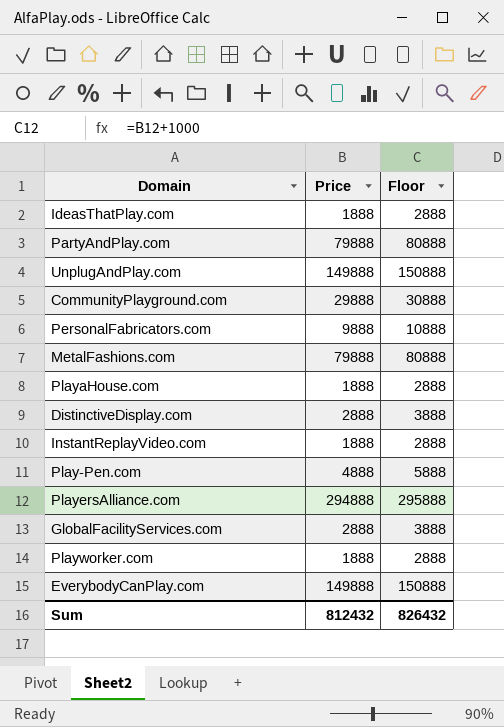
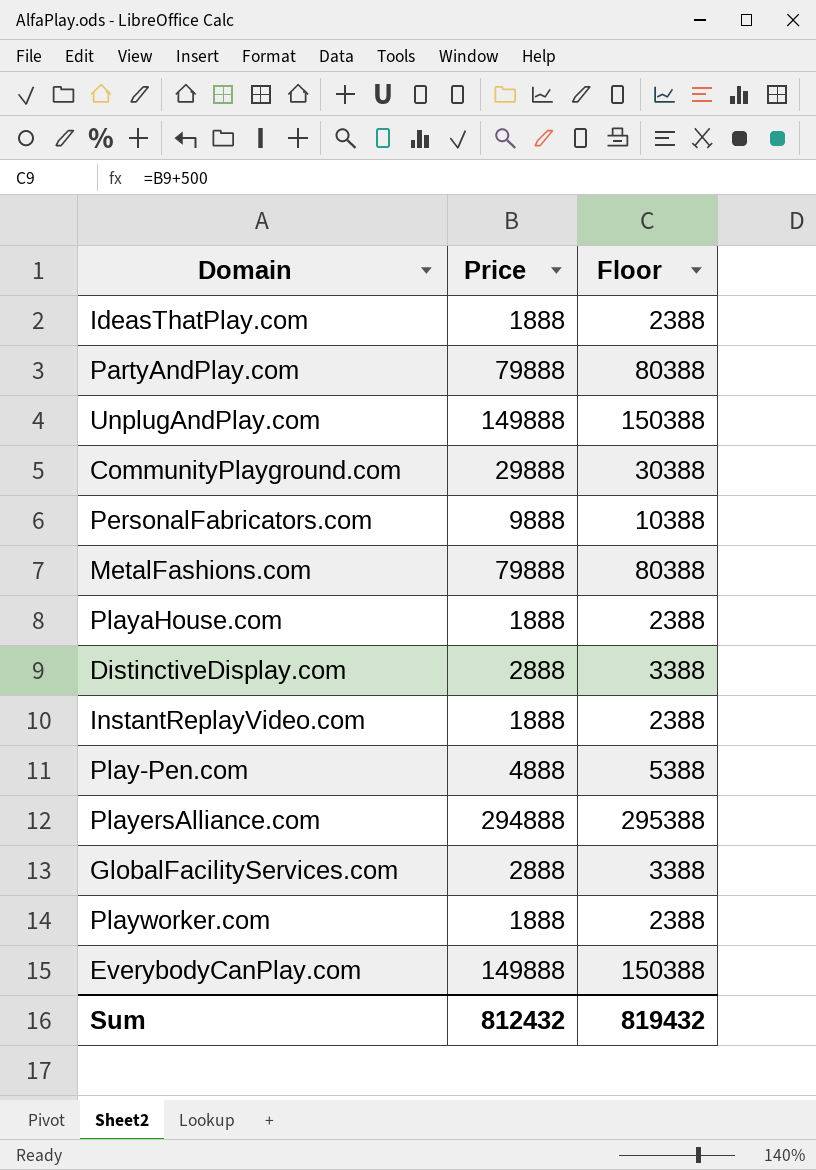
column Floor | formula: [Price] + 1000 -> [Price] + 500
Sum | Floor: 826432 -> 819432

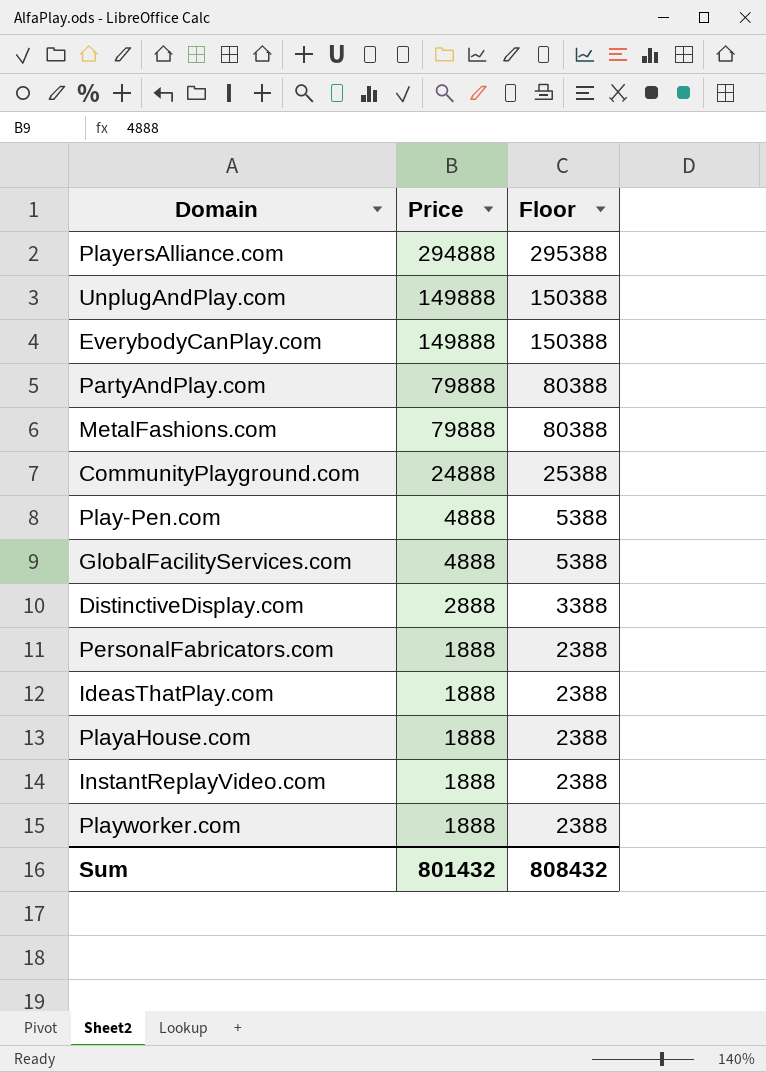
row order: none -> Price descending
CommunityPlayground.com | Price: 29888 -> 24888
CommunityPlayground.com | Floor: 30388 -> 25388
GlobalFacilityServices.com | Price: 2888 -> 4888
GlobalFacilityServices.com | Floor: 3388 -> 5388
PersonalFabricators.com | Price: 9888 -> 1888
PersonalFabricators.com | Floor: 10388 -> 2388
Sum | Price: 812432 -> 801432
Sum | Floor: 819432 -> 808432

